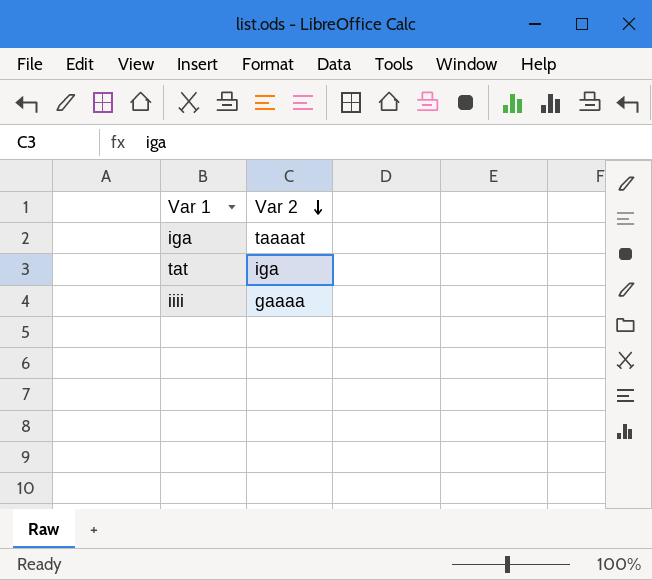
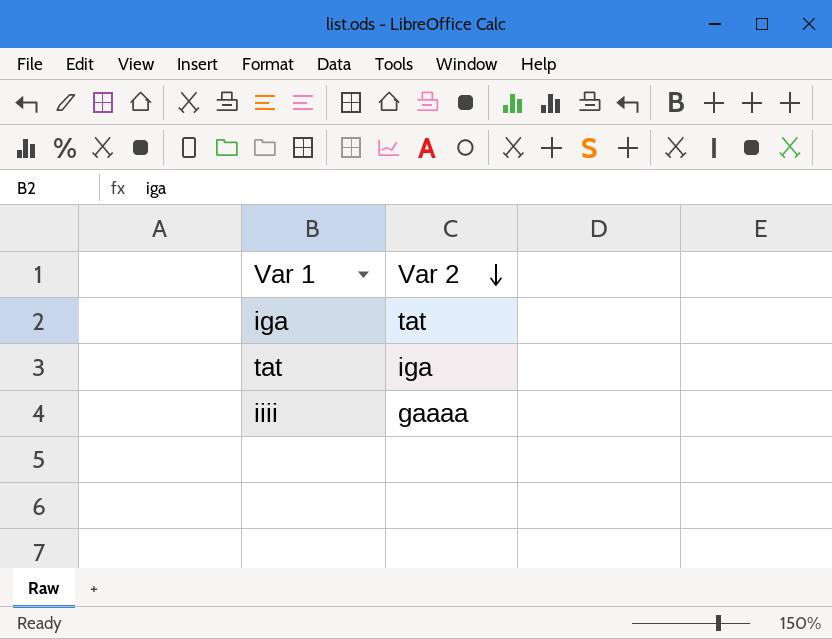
iga | Var 2: taaaat -> tat

